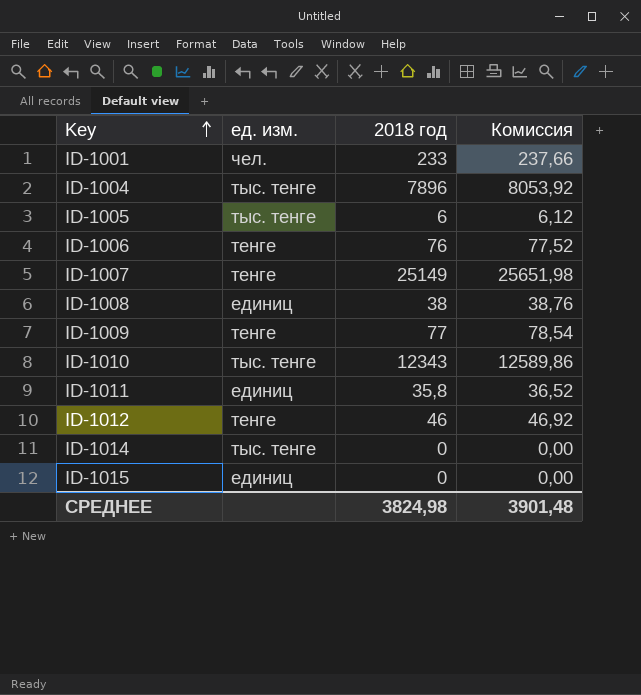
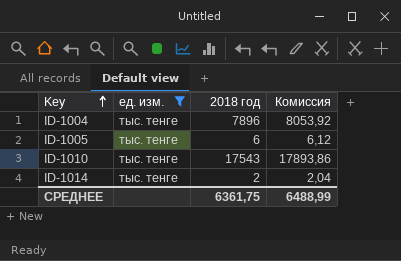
filter: none -> ед. изм. = тыс. тенге
ID-1010 | 2018 год: 12343 -> 17543
ID-1010 | Комиссия: 12589,86 -> 17893,86
ID-1014 | 2018 год: 0 -> 2
ID-1014 | Комиссия: 0,00 -> 2,04
СРЕДНЕЕ | 2018 год: 3824,98 -> 6361,75
СРЕДНЕЕ | Комиссия: 3901,48 -> 6488,99

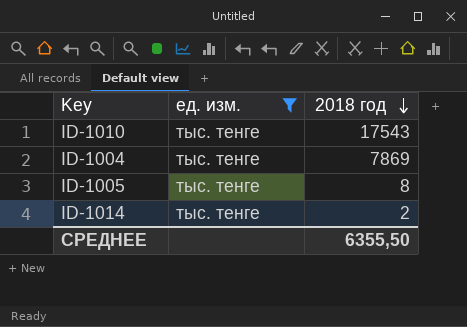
row order: Key ascending -> 2018 год descending
column Комиссия | formula: [2018 год] * 1,02 -> none
ID-1004 | 2018 год: 7896 -> 7869
ID-1005 | 2018 год: 6 -> 8
СРЕДНЕЕ | 2018 год: 6361,75 -> 6355,50

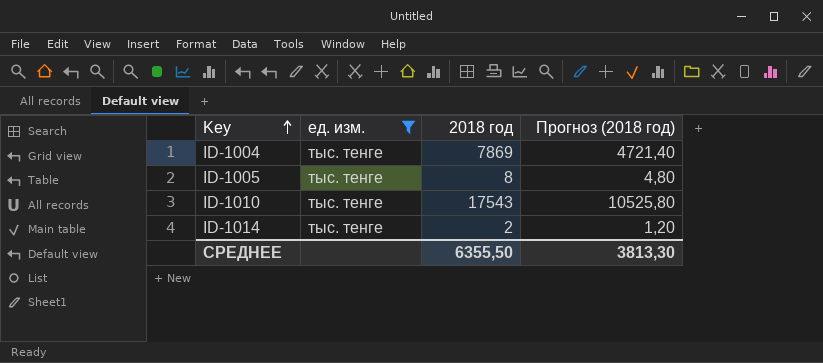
row order: 2018 год descending -> Key ascending
column Прогноз (2018 год) | formula: none -> [2018 год] * 0,6

